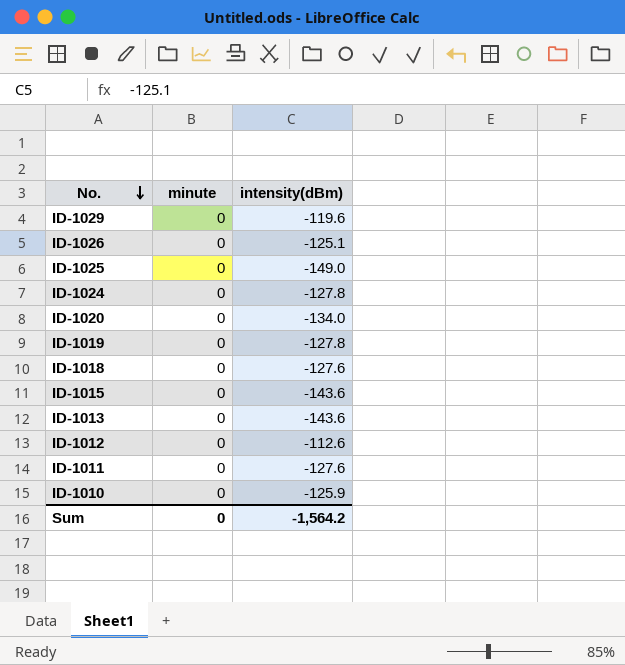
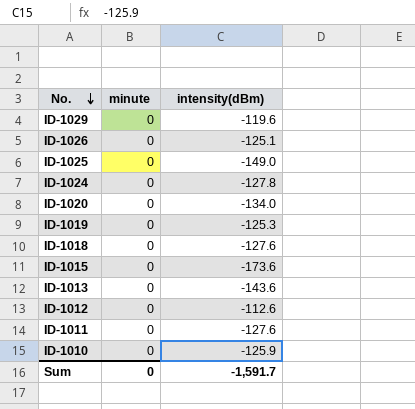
ID-1019 | intensity(dBm): -127.8 -> -125.3
ID-1015 | intensity(dBm): -143.6 -> -173.6
Sum | intensity(dBm): -1,564.2 -> -1,591.7

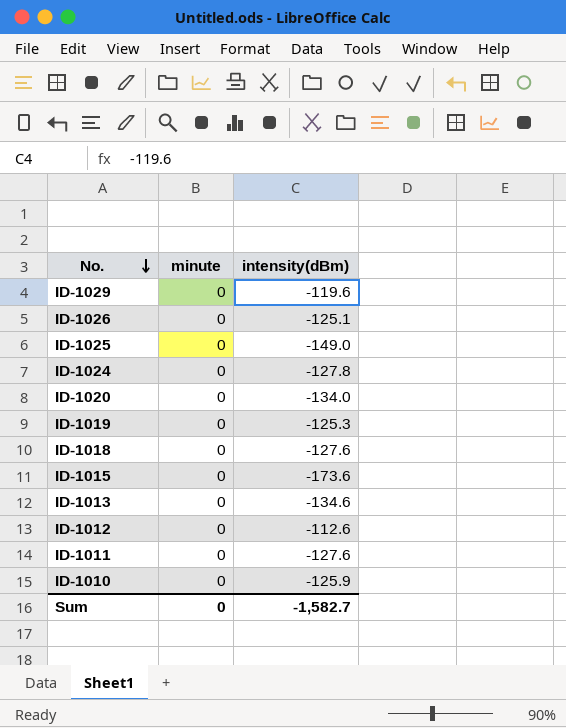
ID-1013 | intensity(dBm): -143.6 -> -134.6
Sum | intensity(dBm): -1,591.7 -> -1,582.7

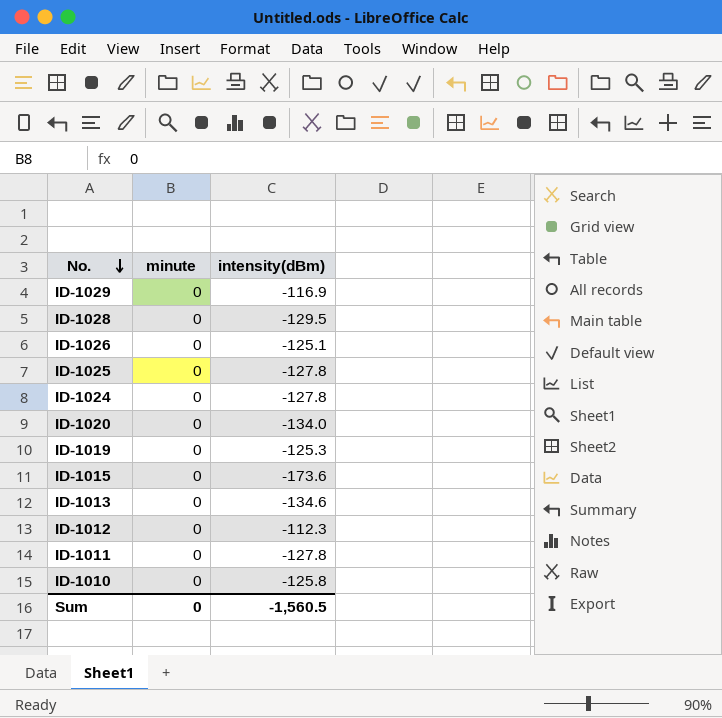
row ID-1018: 0 | -127.6 -> none
ID-1029 | intensity(dBm): -119.6 -> -116.9
row ID-1028: none -> 0 | -129.5
ID-1025 | intensity(dBm): -149.0 -> -127.8
ID-1012 | intensity(dBm): -112.6 -> -112.3
ID-1011 | intensity(dBm): -127.6 -> -127.8
ID-1010 | intensity(dBm): -125.9 -> -125.8
Sum | intensity(dBm): -1,582.7 -> -1,560.5

